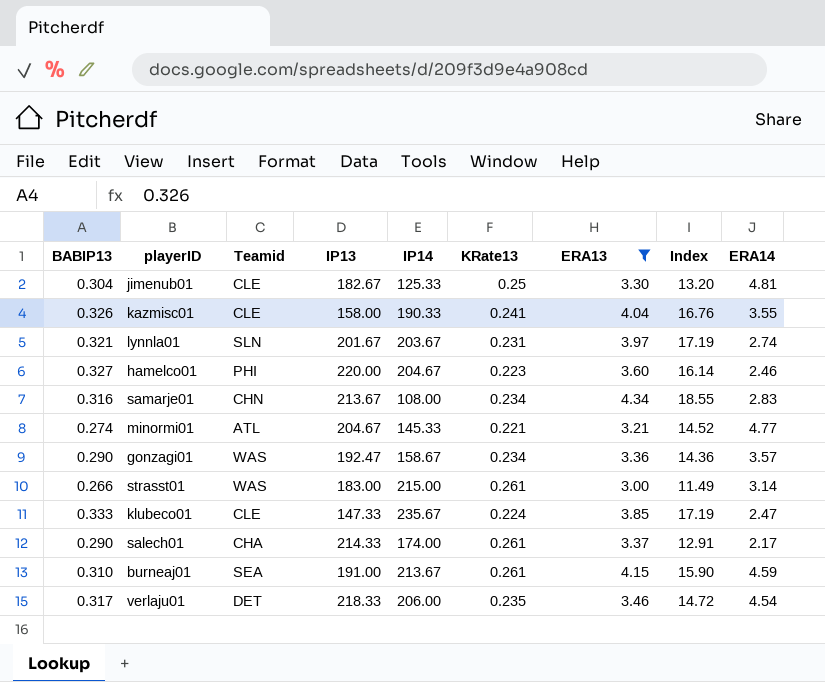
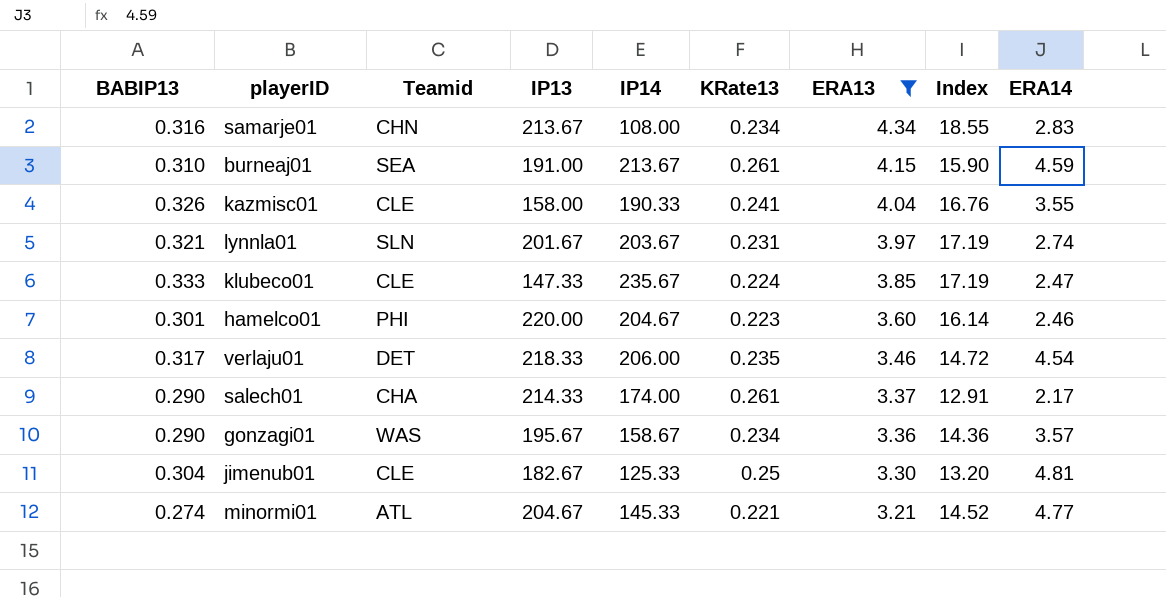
row order: none -> ERA13 descending
row strasst01: 0.266 | WAS | 183.00 | 215.00 | 0.261 | 3.00 | 11.49 | 3.14 -> none
hamelco01 | BABIP13: 0.327 -> 0.301
gonzagi01 | IP13: 192.47 -> 195.67

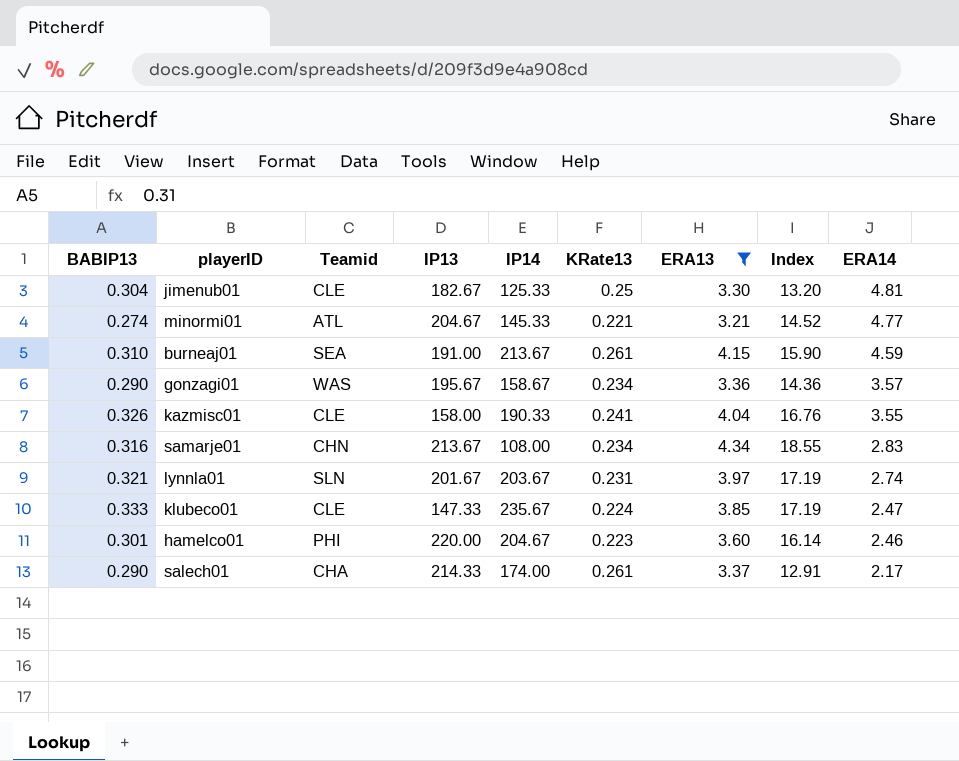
row order: ERA13 descending -> ERA14 descending
row verlaju01: 0.317 | DET | 218.33 | 206.00 | 0.235 | 3.46 | 14.72 | 4.54 -> none

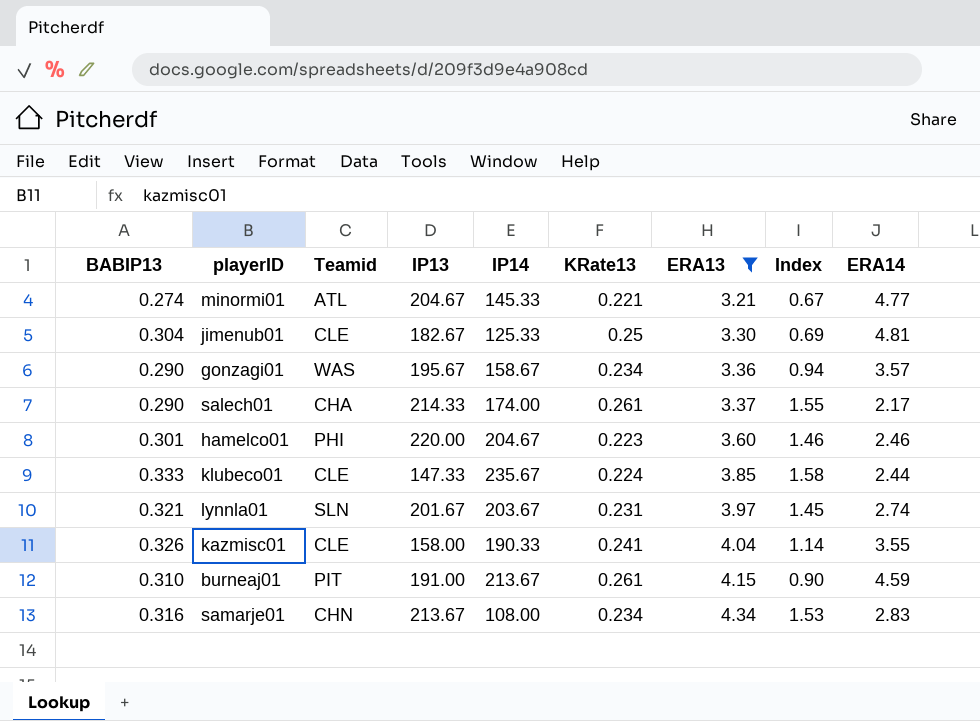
row order: ERA14 descending -> ERA13 ascending
column Index | formula: [ERA13] / [KRate13] -> [ERA13] / [ERA14]
klubeco01 | ERA14: 2.47 -> 2.44
burneaj01 | Teamid: SEA -> PIT

